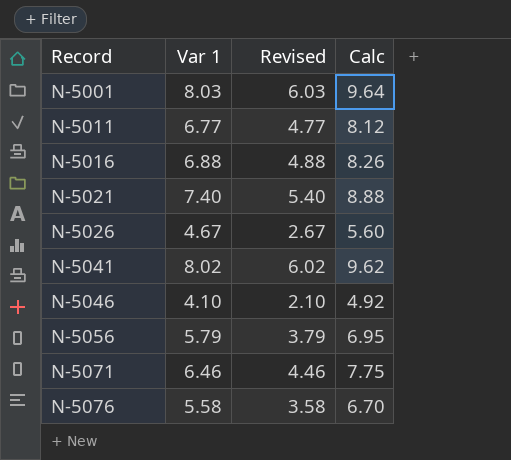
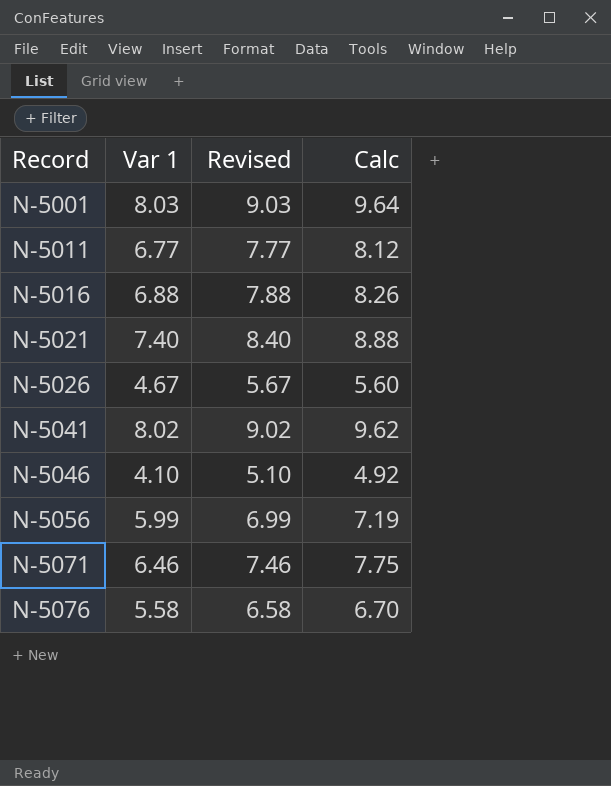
column Revised | formula: [Var 1] - 2 -> [Var 1] + 1
N-5056 | Var 1: 5.79 -> 5.99
N-5056 | Calc: 6.95 -> 7.19

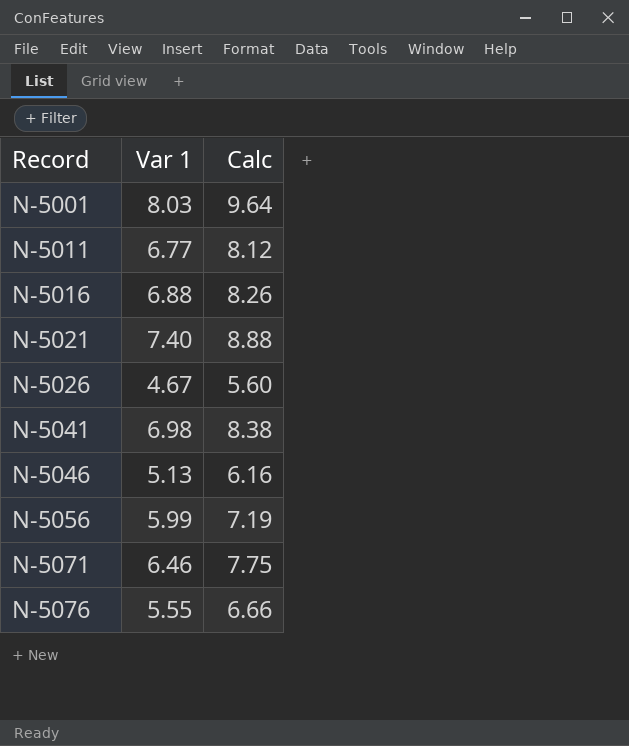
column Revised | formula: [Var 1] + 1 -> none
N-5041 | Var 1: 8.02 -> 6.98
N-5041 | Calc: 9.62 -> 8.38
N-5046 | Var 1: 4.10 -> 5.13
N-5046 | Calc: 4.92 -> 6.16
N-5076 | Var 1: 5.58 -> 5.55
N-5076 | Calc: 6.70 -> 6.66

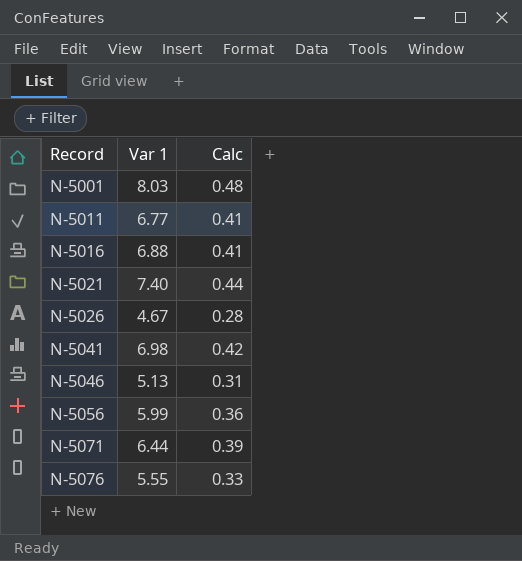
column Calc | formula: [Var 1] * 1.2 -> [Var 1] * 0.06
N-5071 | Var 1: 6.46 -> 6.44

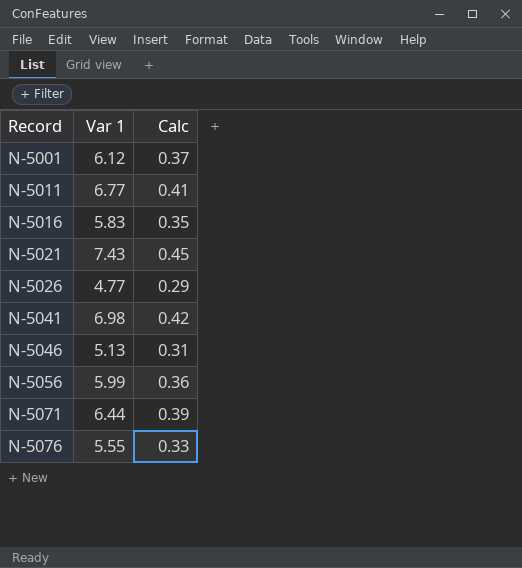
N-5001 | Var 1: 8.03 -> 6.12
N-5001 | Calc: 0.48 -> 0.37
N-5016 | Var 1: 6.88 -> 5.83
N-5016 | Calc: 0.41 -> 0.35
N-5021 | Var 1: 7.40 -> 7.43
N-5021 | Calc: 0.44 -> 0.45
N-5026 | Var 1: 4.67 -> 4.77
N-5026 | Calc: 0.28 -> 0.29

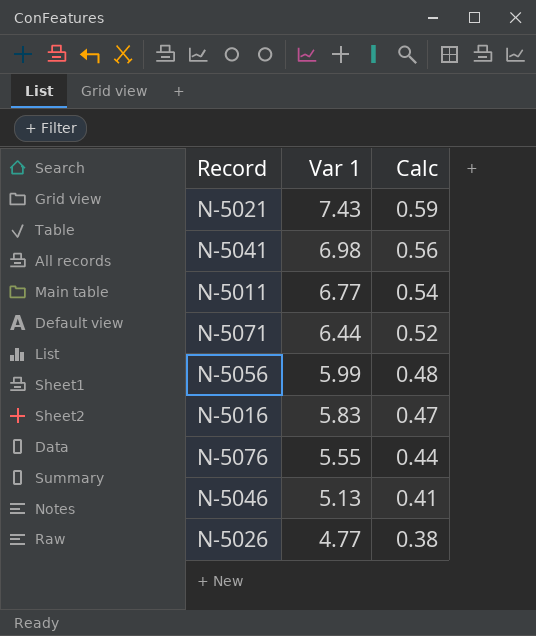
row order: Record ascending -> Var 1 descending
column Calc | formula: [Var 1] * 0.06 -> [Var 1] * 0.08
row N-5001: 6.12 | 0.37 -> none

